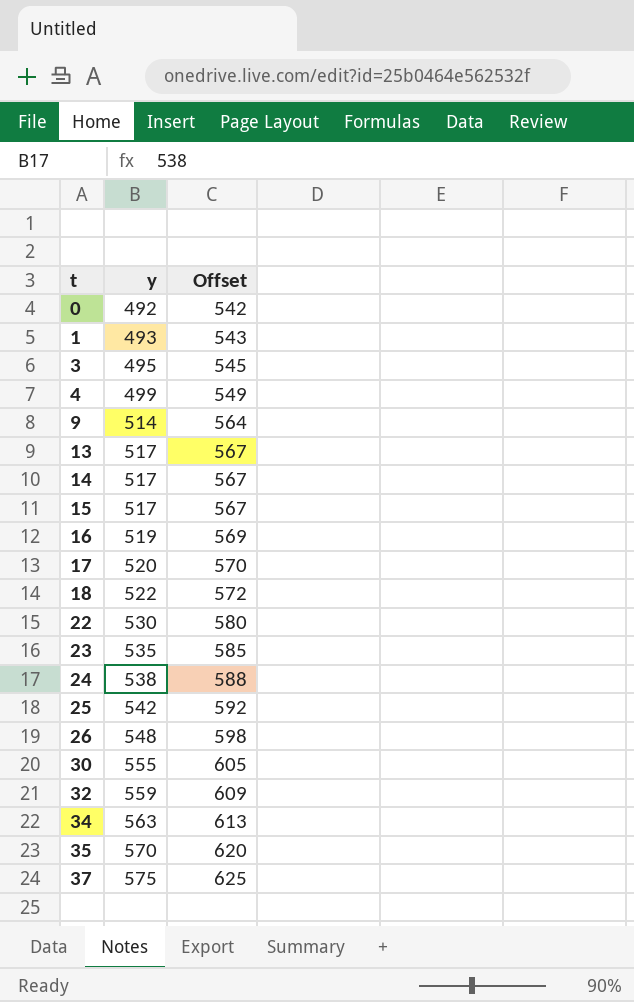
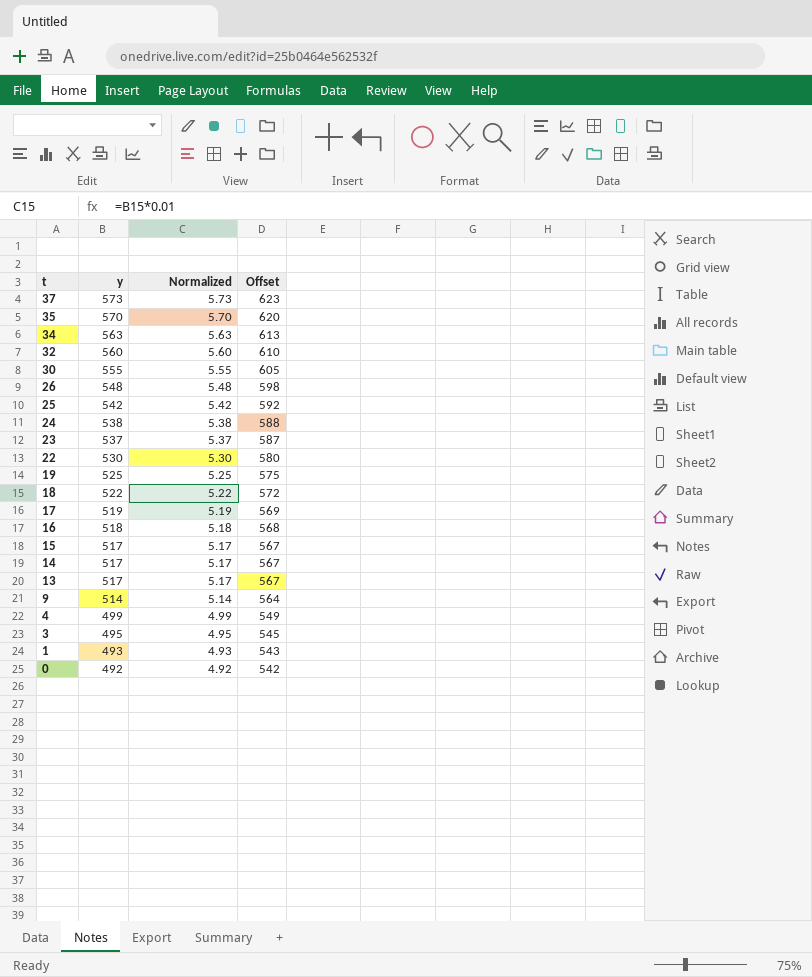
row order: t ascending -> t descending
column Normalized | formula: none -> [y] * 0.01
37 | y: 575 -> 573
37 | Offset: 625 -> 623
32 | y: 559 -> 560
32 | Offset: 609 -> 610
23 | y: 535 -> 537
23 | Offset: 585 -> 587
row 19: none -> 525 | 5.25 | 575
17 | y: 520 -> 519
17 | Offset: 570 -> 569
16 | y: 519 -> 518
16 | Offset: 569 -> 568

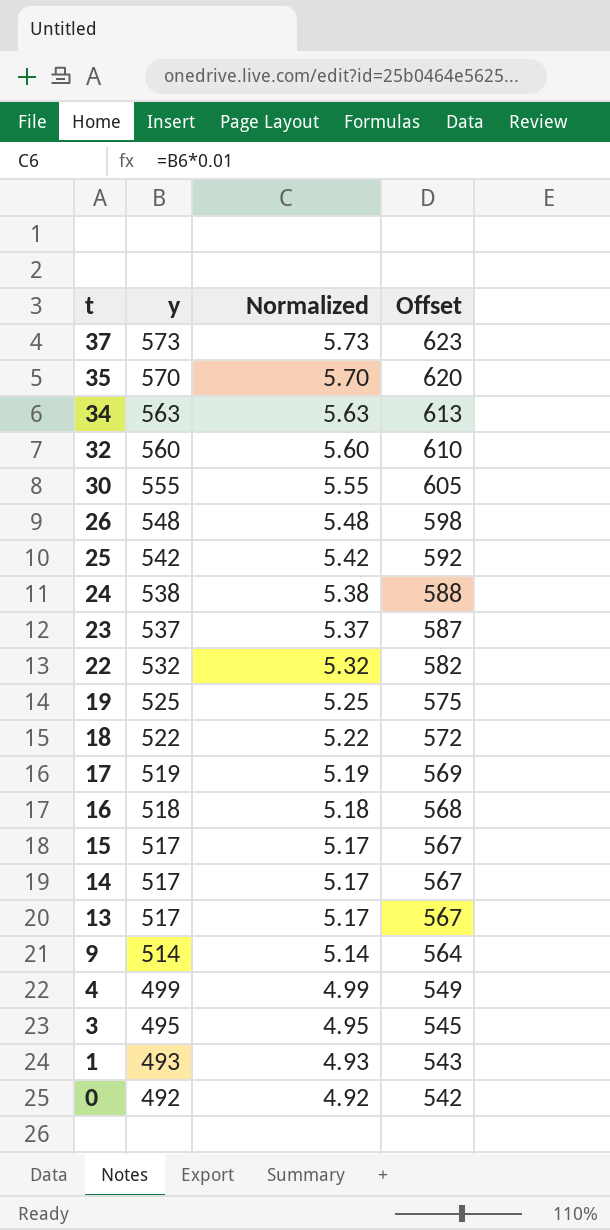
22 | y: 530 -> 532
22 | Normalized: 5.30 -> 5.32
22 | Offset: 580 -> 582

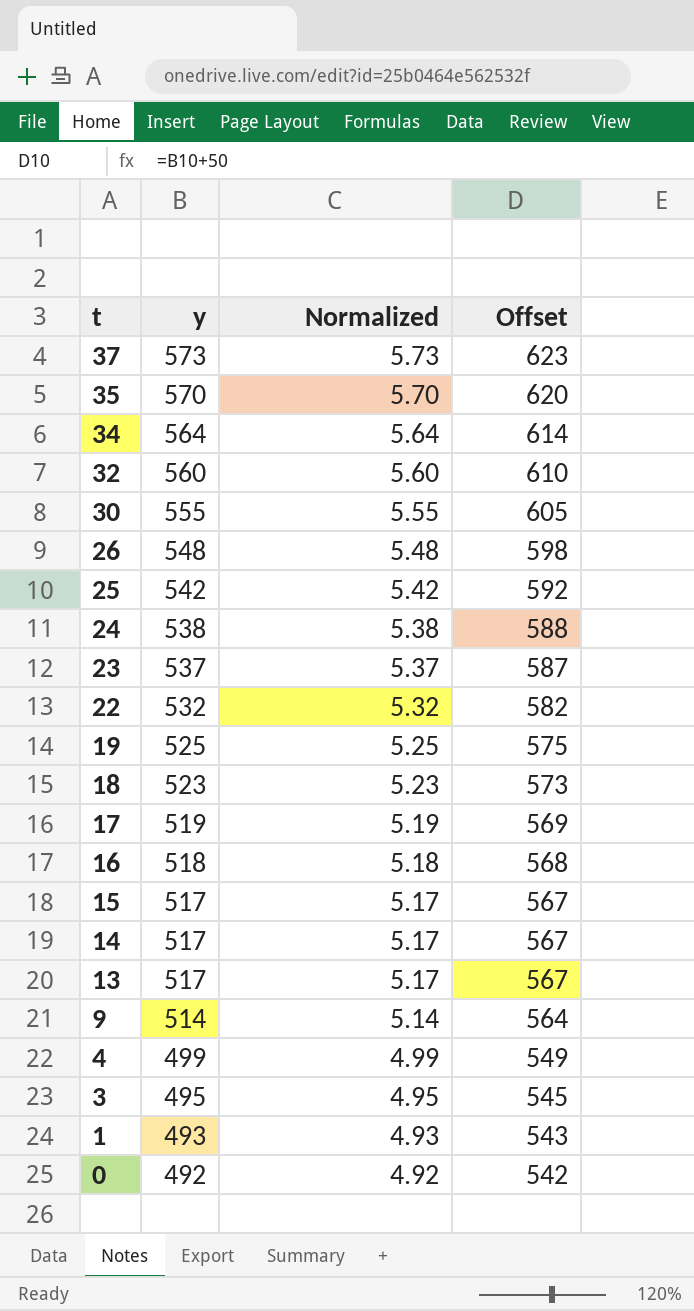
34 | y: 563 -> 564
34 | Normalized: 5.63 -> 5.64
34 | Offset: 613 -> 614
18 | y: 522 -> 523
18 | Normalized: 5.22 -> 5.23
18 | Offset: 572 -> 573

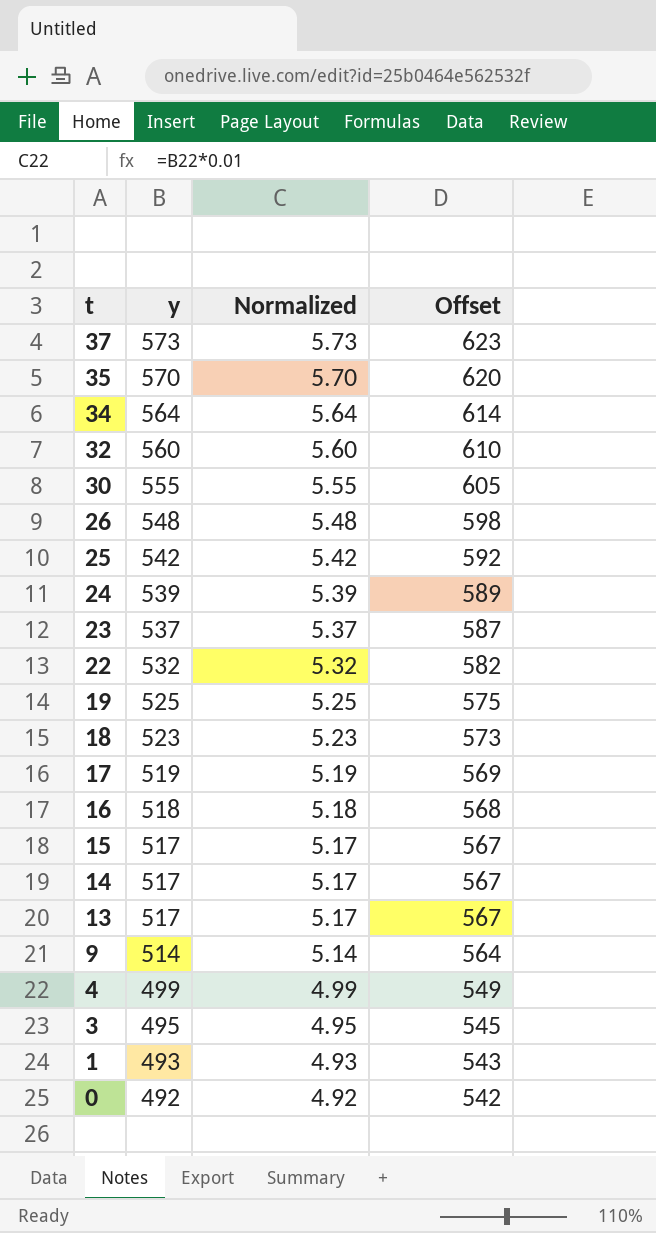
24 | y: 538 -> 539
24 | Normalized: 5.38 -> 5.39
24 | Offset: 588 -> 589

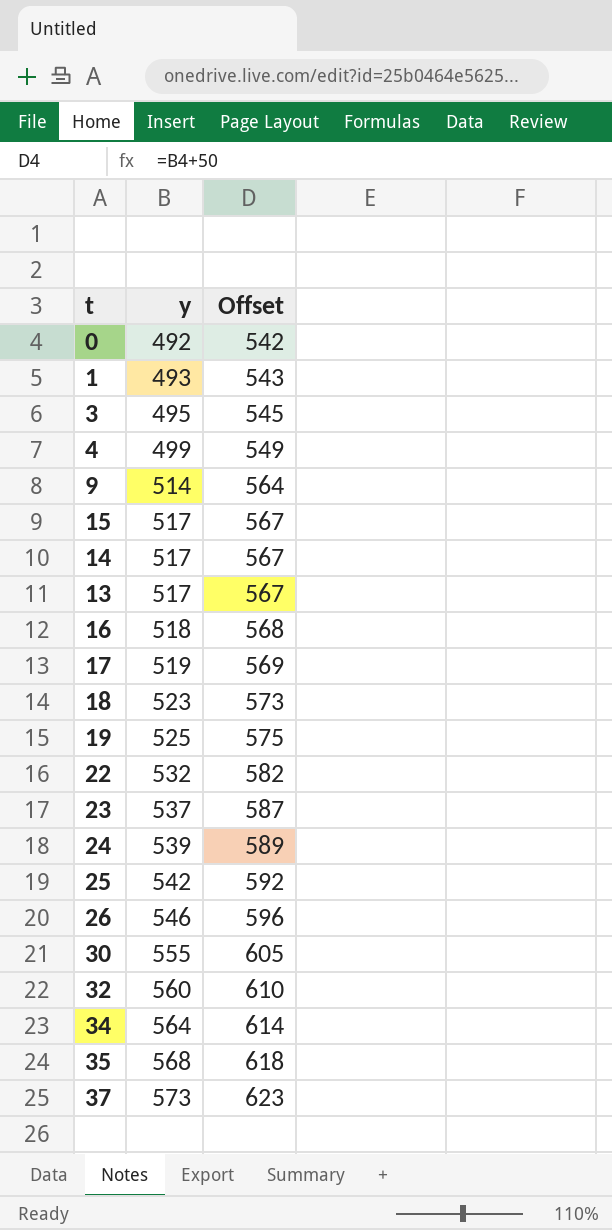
row order: t descending -> y ascending
column Normalized | formula: [y] * 0.01 -> none
26 | y: 548 -> 546
26 | Offset: 598 -> 596
35 | y: 570 -> 568
35 | Offset: 620 -> 618

